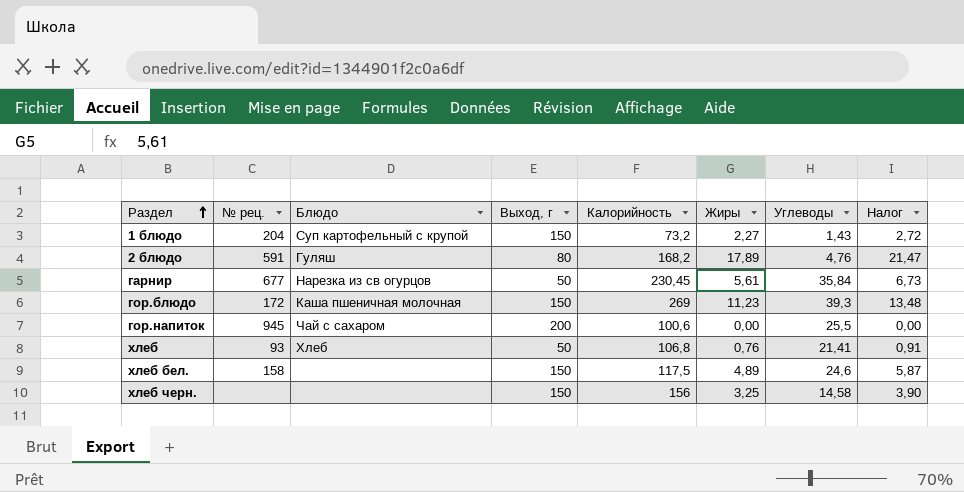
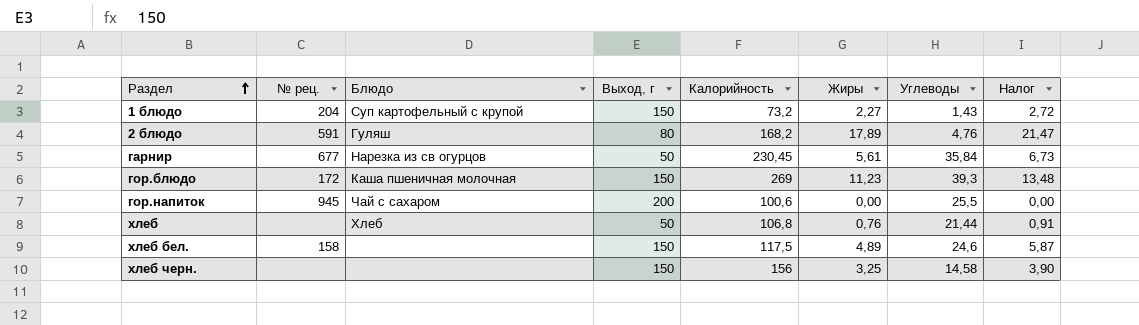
хлеб | № рец.: 93 -> none
хлеб | Углеводы: 21,41 -> 21,44

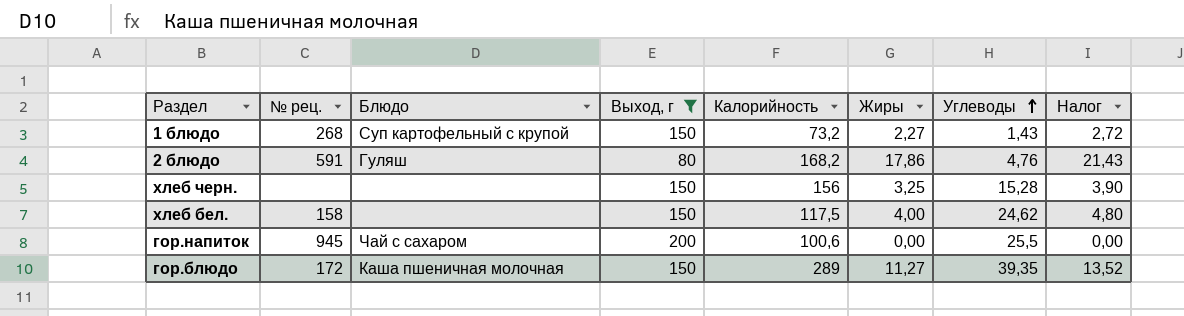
filter: none -> Выход, г != 50
row order: Раздел ascending -> Углеводы ascending
1 блюдо | № рец.: 204 -> 268
2 блюдо | Жиры: 17,89 -> 17,86
2 блюдо | Налог: 21,47 -> 21,43
хлеб черн. | Углеводы: 14,58 -> 15,28
хлеб бел. | Жиры: 4,89 -> 4,00
хлеб бел. | Углеводы: 24,6 -> 24,62
хлеб бел. | Налог: 5,87 -> 4,80
гор.блюдо | Калорийность: 269 -> 289
гор.блюдо | Жиры: 11,23 -> 11,27
гор.блюдо | Углеводы: 39,3 -> 39,35
гор.блюдо | Налог: 13,48 -> 13,52

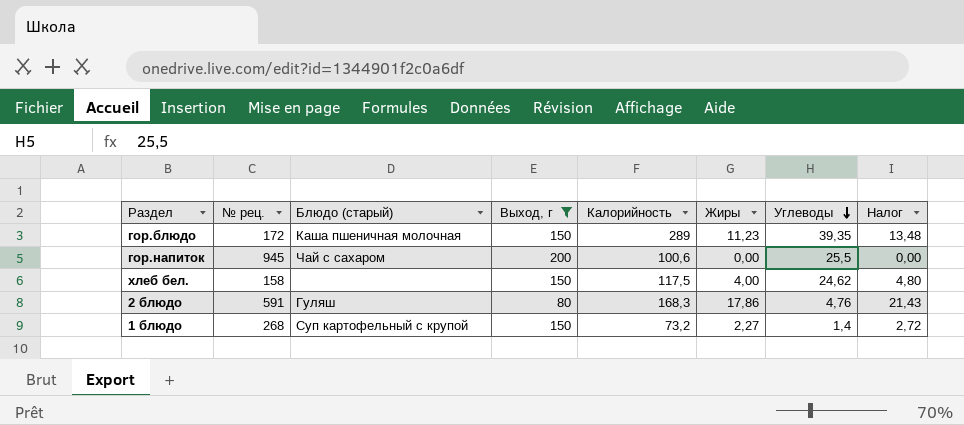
row order: Углеводы ascending -> Углеводы descending
column name: Блюдо -> Блюдо (старый)
row хлеб черн.: none | none | 150 | 156 | 3,25 | 15,28 | 3,90 -> none
гор.блюдо | Жиры: 11,27 -> 11,23
гор.блюдо | Налог: 13,52 -> 13,48
2 блюдо | Калорийность: 168,2 -> 168,3
1 блюдо | Углеводы: 1,43 -> 1,4

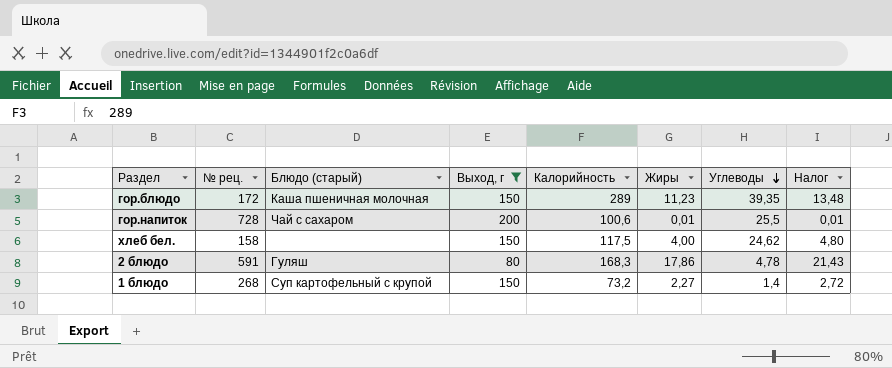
гор.напиток | № рец.: 945 -> 728
гор.напиток | Жиры: 0,00 -> 0,01
гор.напиток | Налог: 0,00 -> 0,01
2 блюдо | Углеводы: 4,76 -> 4,78

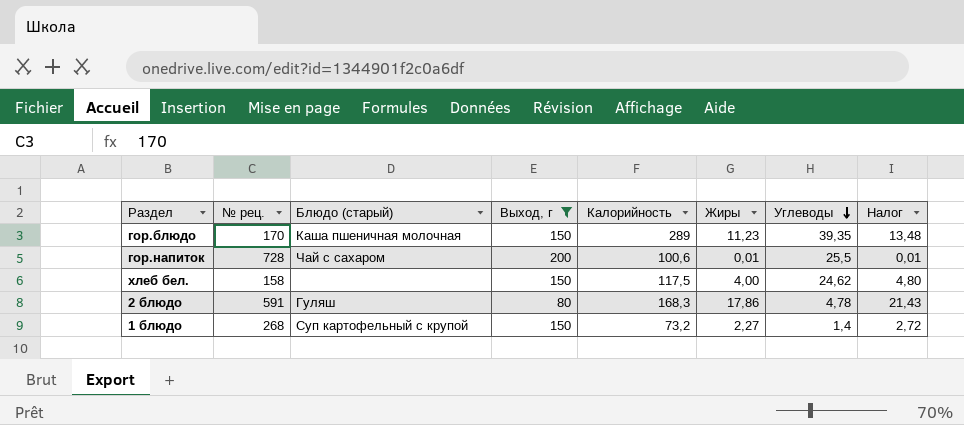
гор.блюдо | № рец.: 172 -> 170

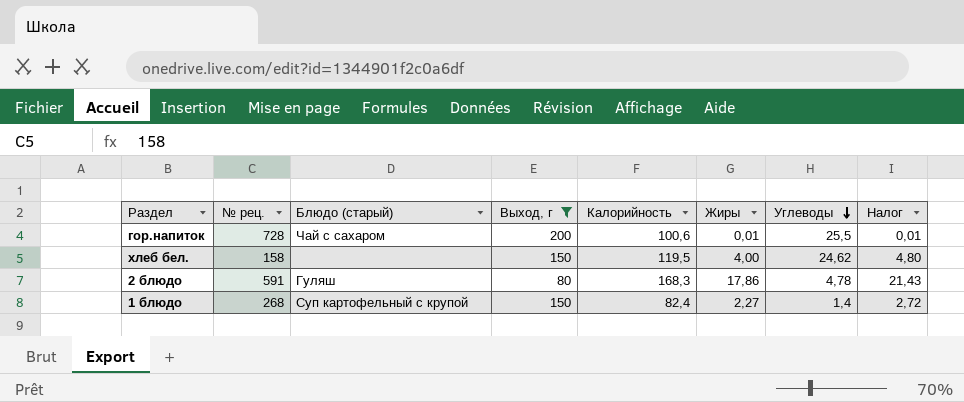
row гор.блюдо: 170 | Каша пшеничная молочная | 150 | 289 | 11,23 | 39,35 | 13,48 -> none
хлеб бел. | Калорийность: 117,5 -> 119,5
1 блюдо | Калорийность: 73,2 -> 82,4

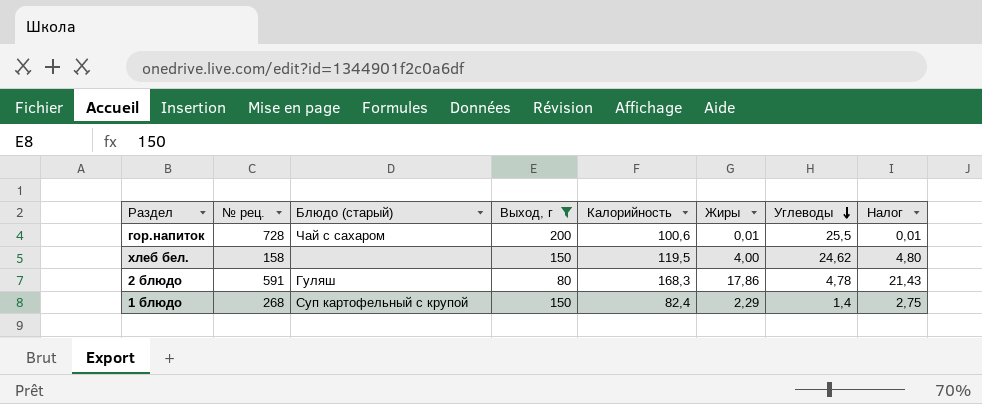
1 блюдо | Жиры: 2,27 -> 2,29
1 блюдо | Налог: 2,72 -> 2,75

